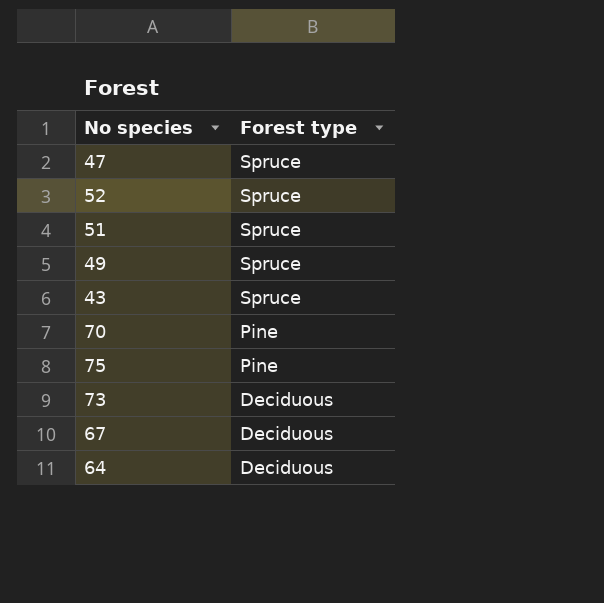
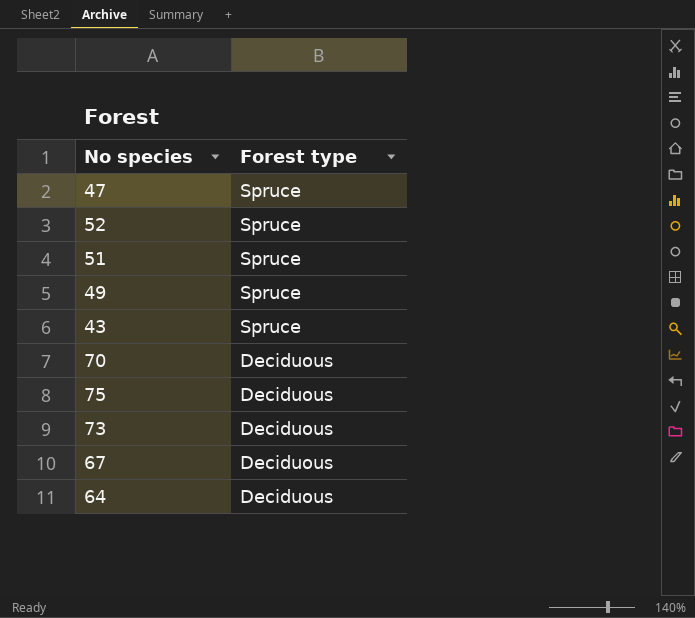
70 | Forest type: Pine -> Deciduous
75 | Forest type: Pine -> Deciduous

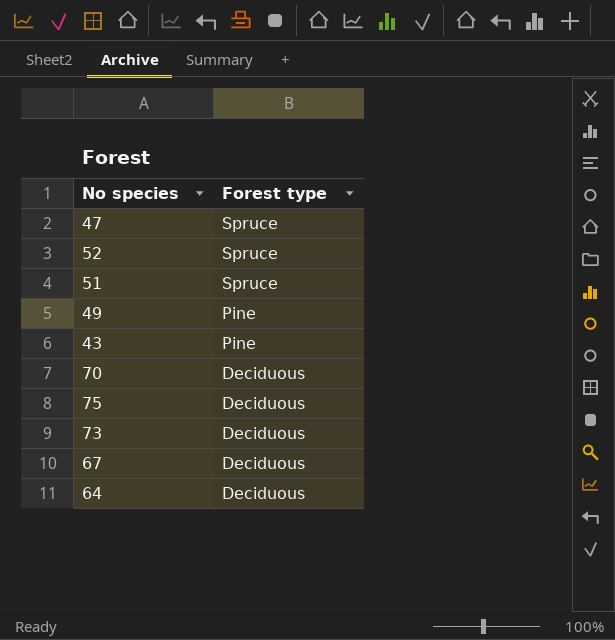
49 | Forest type: Spruce -> Pine
43 | Forest type: Spruce -> Pine

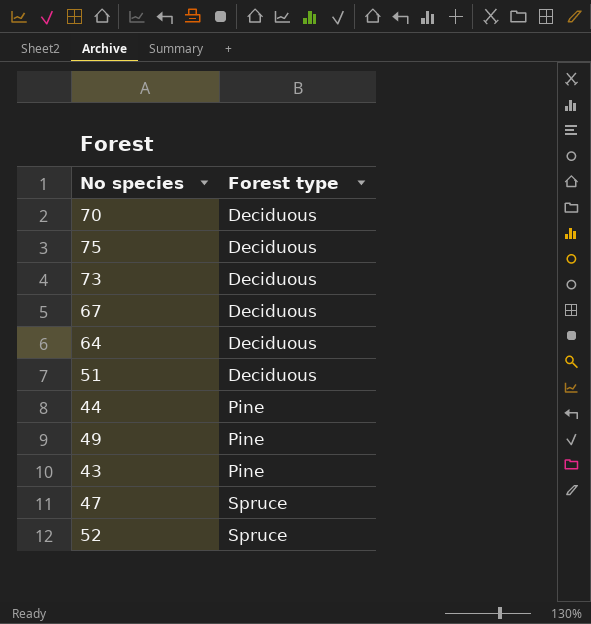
row order: Forest type descending -> Forest type ascending
51 | Forest type: Spruce -> Deciduous
row 44: none -> Pine

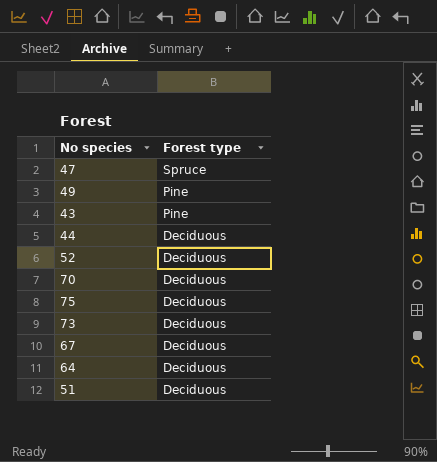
row order: Forest type ascending -> Forest type descending
44 | Forest type: Pine -> Deciduous
52 | Forest type: Spruce -> Deciduous

